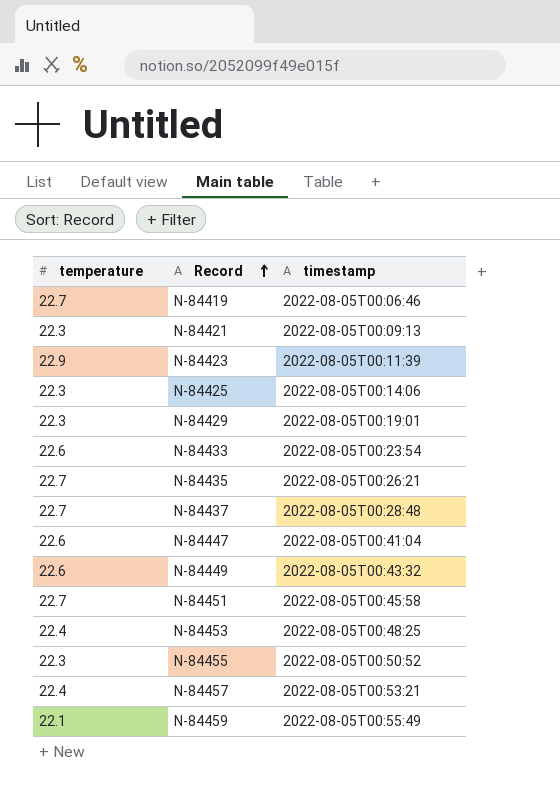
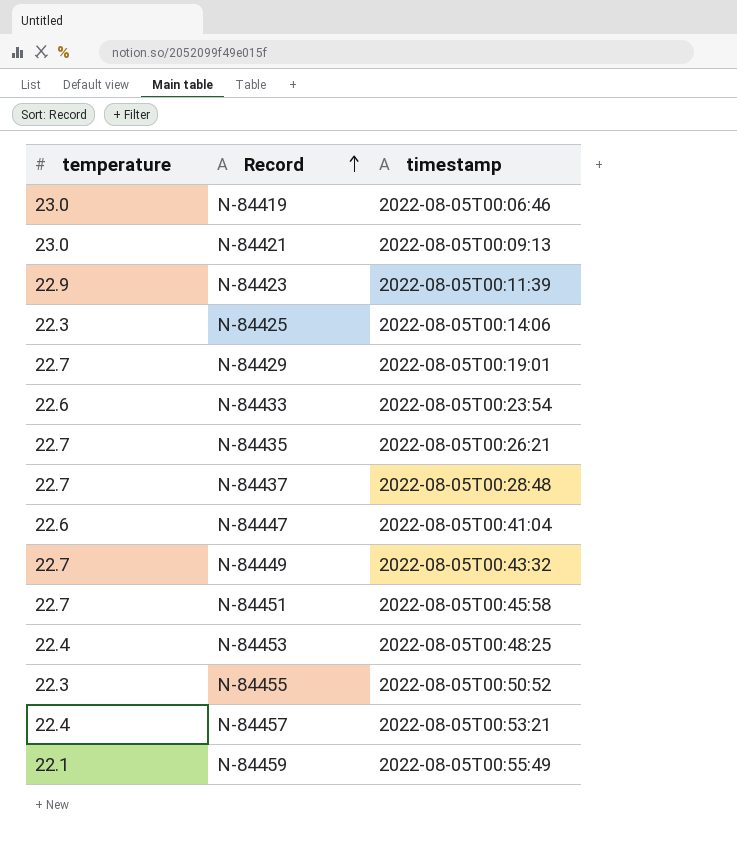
N-84419 | temperature: 22.7 -> 23.0
N-84421 | temperature: 22.3 -> 23.0
N-84429 | temperature: 22.3 -> 22.7
N-84449 | temperature: 22.6 -> 22.7

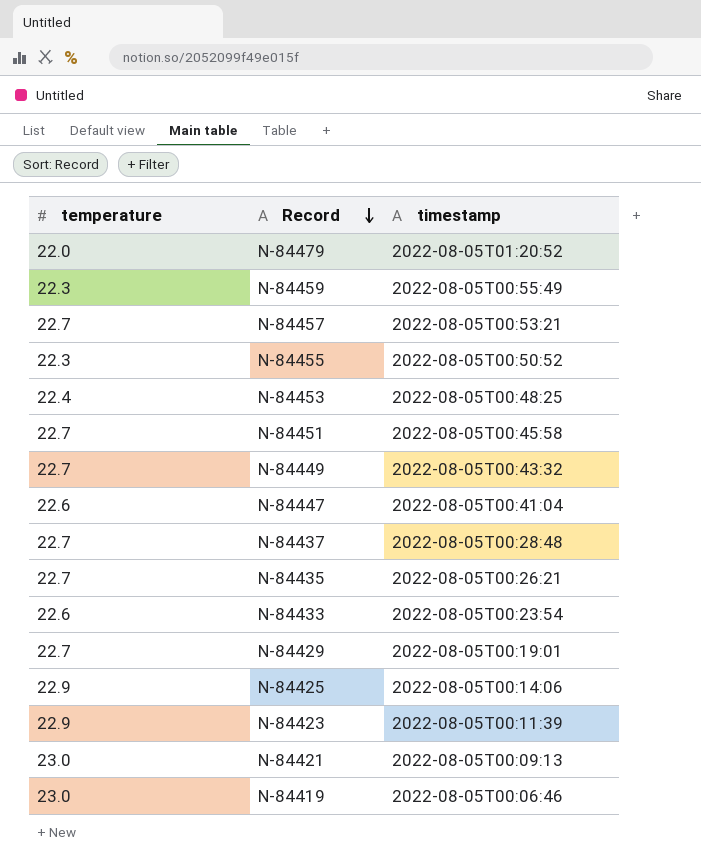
row order: Record ascending -> Record descending
row N-84479: none -> 22.0 | 2022-08-05T01:20:52
N-84459 | temperature: 22.1 -> 22.3
N-84457 | temperature: 22.4 -> 22.7
N-84425 | temperature: 22.3 -> 22.9

